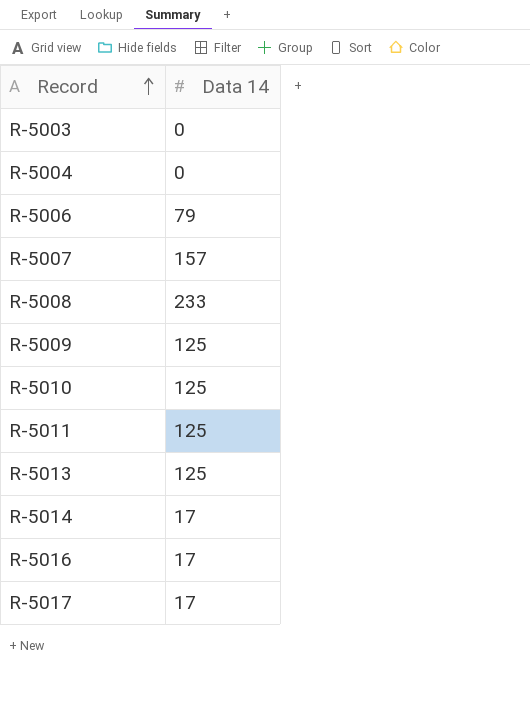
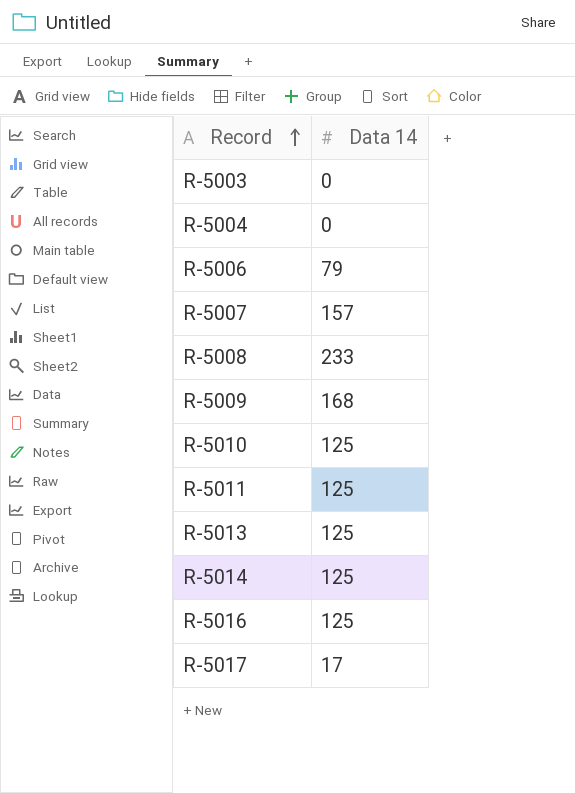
R-5009 | Data 14: 125 -> 168
R-5014 | Data 14: 17 -> 125
R-5016 | Data 14: 17 -> 125

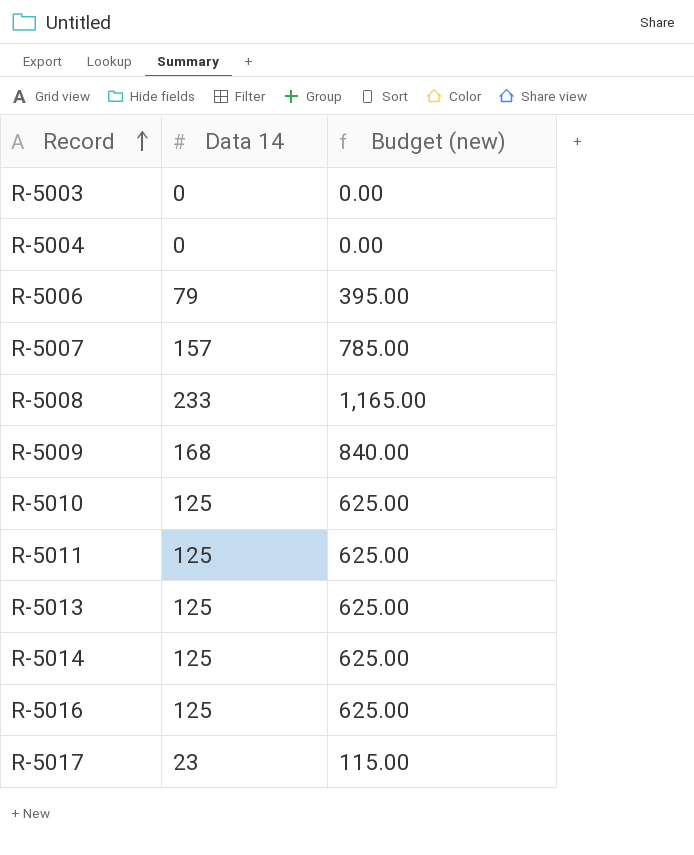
column Budget (new) | formula: none -> [Data 14] * 5
R-5017 | Data 14: 17 -> 23

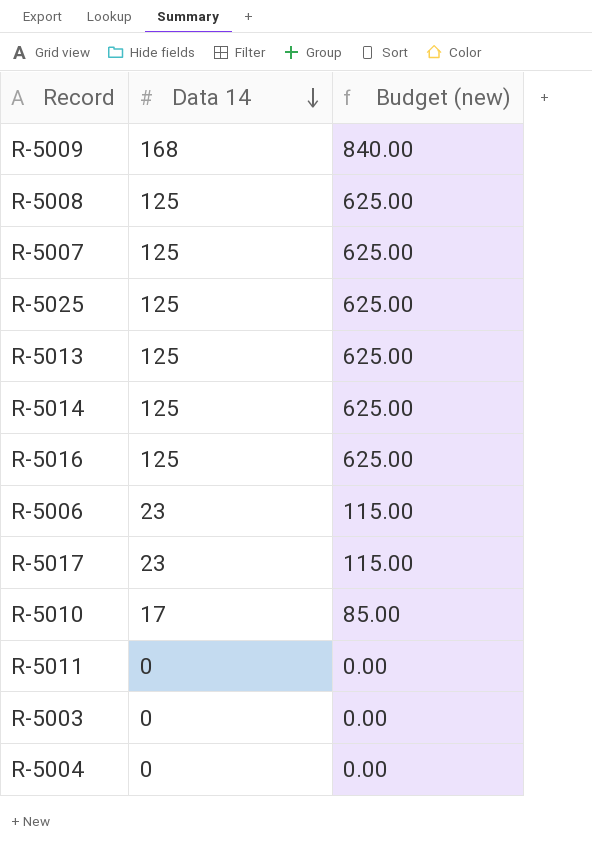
row order: Record ascending -> Data 14 descending
R-5008 | Data 14: 233 -> 125
R-5008 | Budget (new): 1,165.00 -> 625.00
R-5007 | Data 14: 157 -> 125
R-5007 | Budget (new): 785.00 -> 625.00
row R-5025: none -> 125 | 625.00
R-5006 | Data 14: 79 -> 23
R-5006 | Budget (new): 395.00 -> 115.00
R-5010 | Data 14: 125 -> 17
R-5010 | Budget (new): 625.00 -> 85.00
R-5011 | Data 14: 125 -> 0
R-5011 | Budget (new): 625.00 -> 0.00

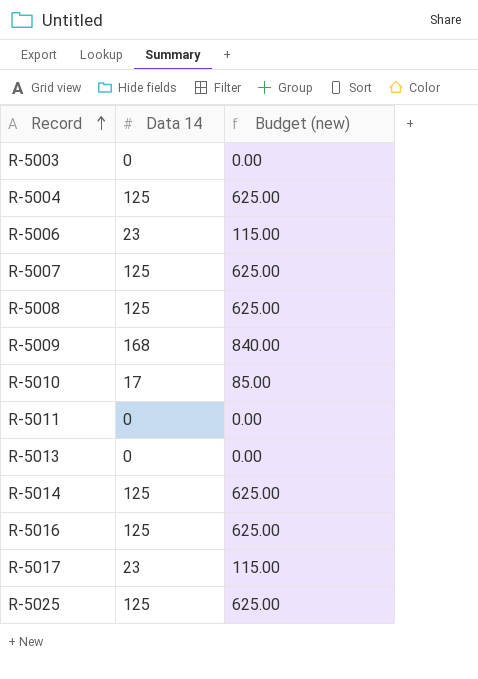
row order: Data 14 descending -> Record ascending
R-5004 | Data 14: 0 -> 125
R-5004 | Budget (new): 0.00 -> 625.00
R-5013 | Data 14: 125 -> 0
R-5013 | Budget (new): 625.00 -> 0.00

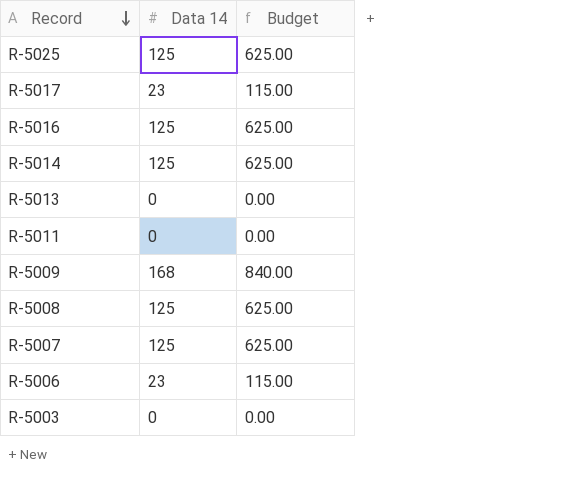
row order: Record ascending -> Record descending
column name: Budget (new) -> Budget
row R-5004: 125 | 625.00 -> none
row R-5010: 17 | 85.00 -> none

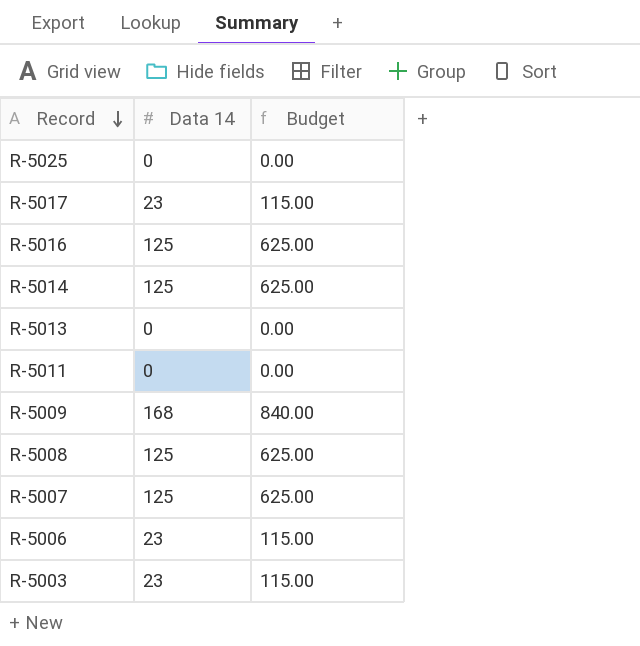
R-5025 | Data 14: 125 -> 0
R-5025 | Budget: 625.00 -> 0.00
R-5003 | Data 14: 0 -> 23
R-5003 | Budget: 0.00 -> 115.00

